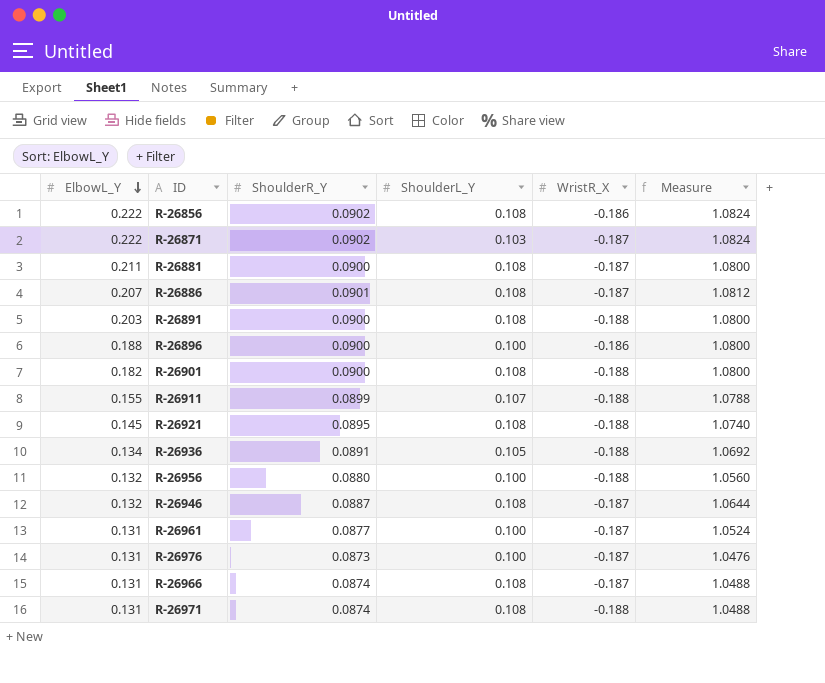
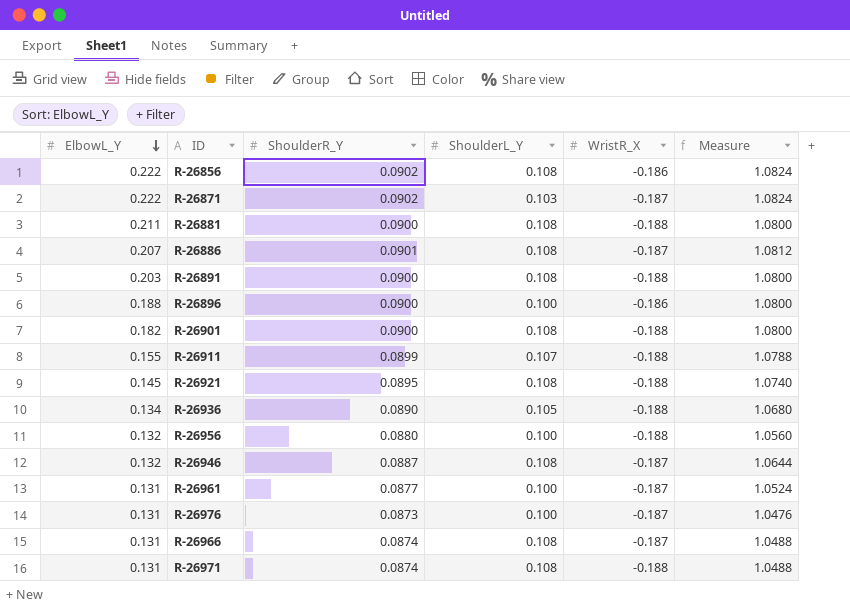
R-26881 | WristR_X: -0.187 -> -0.188
R-26936 | ShoulderR_Y: 0.0891 -> 0.0890
R-26936 | Measure: 1.0692 -> 1.0680

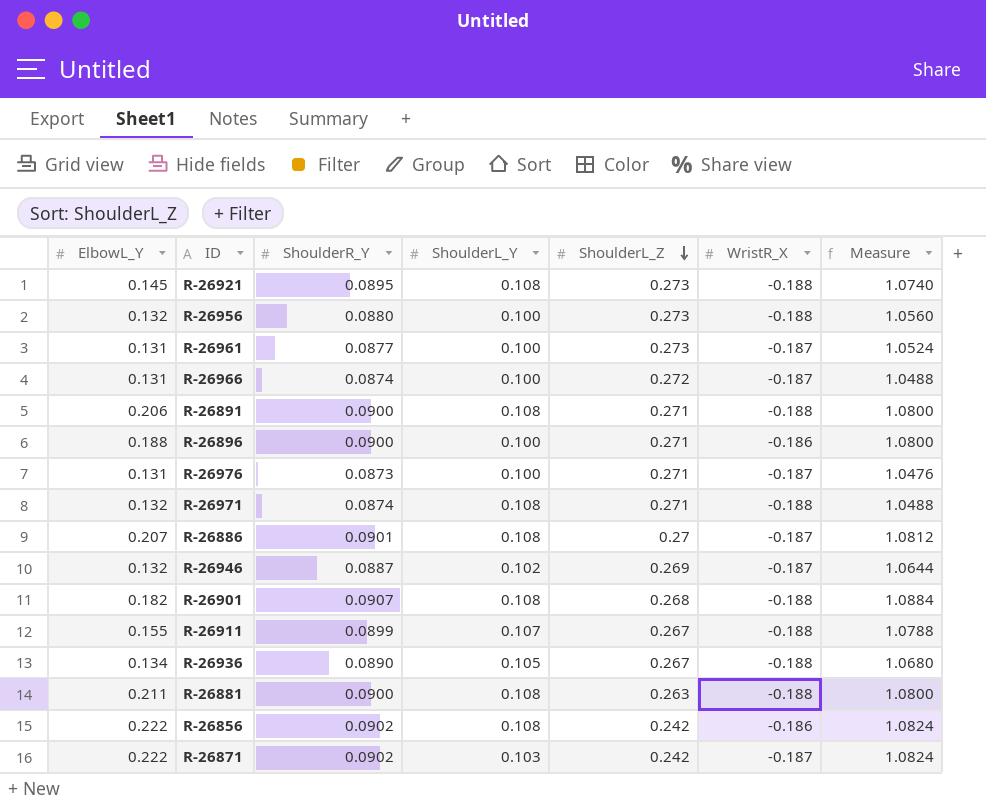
row order: ElbowL_Y descending -> ShoulderL_Z descending
column ShoulderL_Z | position: none -> 5
R-26966 | ShoulderL_Y: 0.108 -> 0.100
R-26891 | ElbowL_Y: 0.203 -> 0.206
R-26971 | ElbowL_Y: 0.131 -> 0.132
R-26946 | ShoulderL_Y: 0.108 -> 0.102
R-26901 | ShoulderR_Y: 0.0900 -> 0.0907
R-26901 | Measure: 1.0800 -> 1.0884

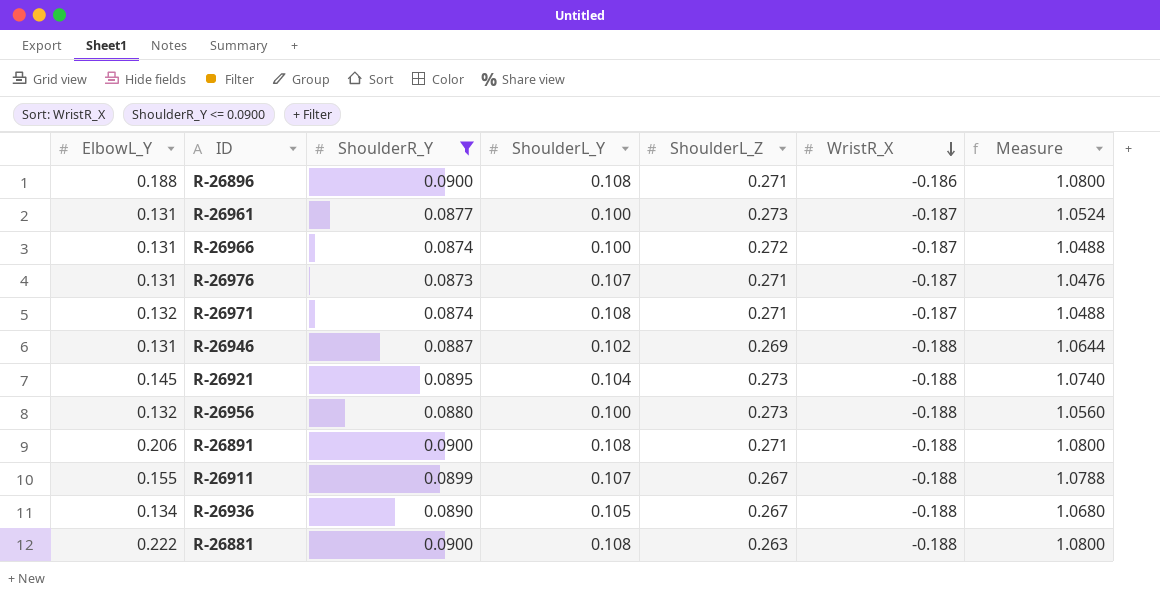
filter: none -> ShoulderR_Y <= 0.0900
row order: ShoulderL_Z descending -> WristR_X descending
R-26896 | ShoulderL_Y: 0.100 -> 0.108
R-26976 | ShoulderL_Y: 0.100 -> 0.107
R-26971 | WristR_X: -0.188 -> -0.187
R-26946 | ElbowL_Y: 0.132 -> 0.131
R-26946 | WristR_X: -0.187 -> -0.188
R-26921 | ShoulderL_Y: 0.108 -> 0.104
R-26881 | ElbowL_Y: 0.211 -> 0.222

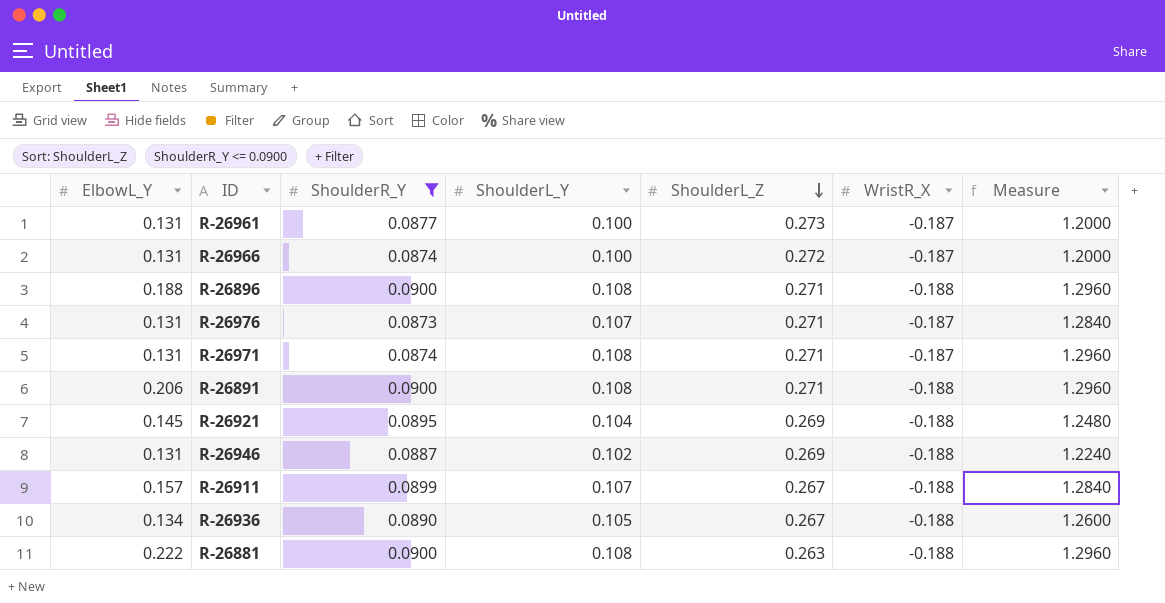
row order: WristR_X descending -> ShoulderL_Z descending
column Measure | formula: [ShoulderR_Y] * 12 -> [ShoulderL_Y] * 12
row R-26956: 0.132 | 0.0880 | 0.100 | 0.273 | -0.188 | 1.0560 -> none
R-26896 | WristR_X: -0.186 -> -0.188
R-26971 | ElbowL_Y: 0.132 -> 0.131
R-26921 | ShoulderL_Z: 0.273 -> 0.269
R-26911 | ElbowL_Y: 0.155 -> 0.157

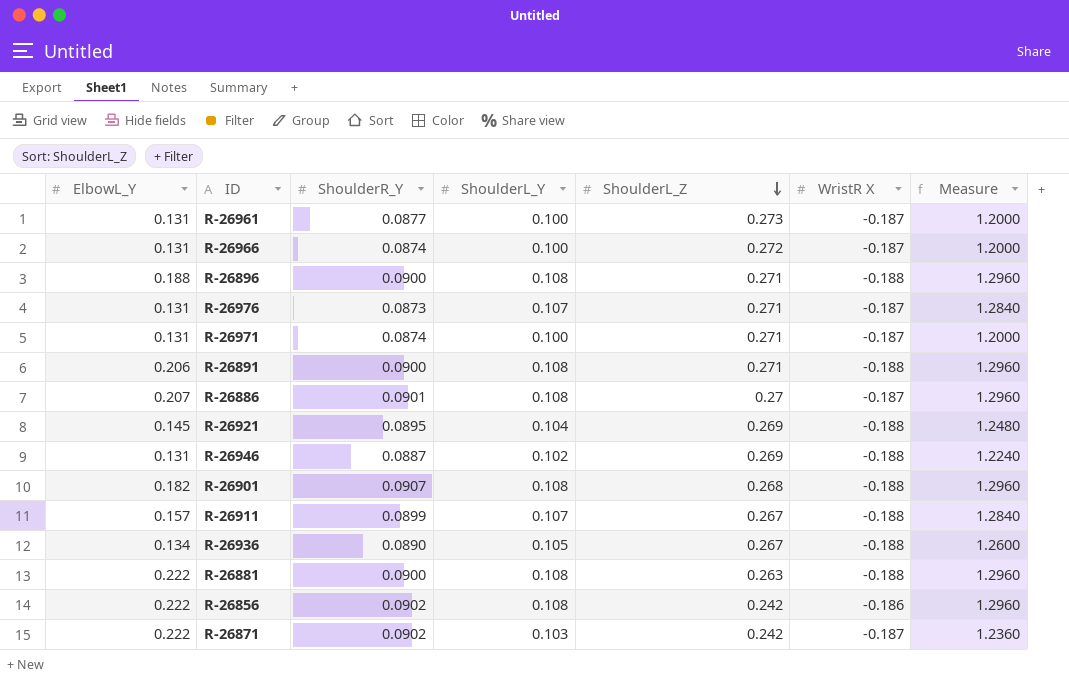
filter: ShoulderR_Y <= 0.0900 -> none
column name: WristR_X -> WristR X
R-26971 | ShoulderL_Y: 0.108 -> 0.100
R-26971 | Measure: 1.2960 -> 1.2000

